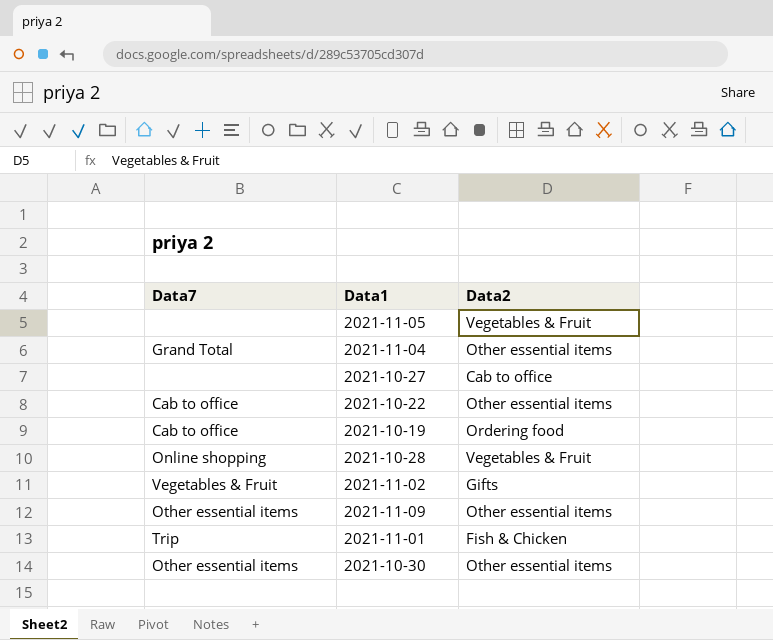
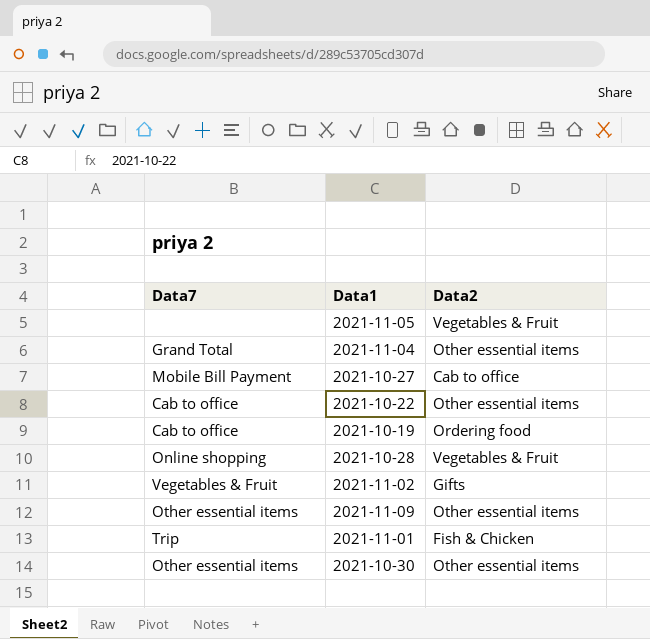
2021-10-27 | Data7: none -> Mobile Bill Payment

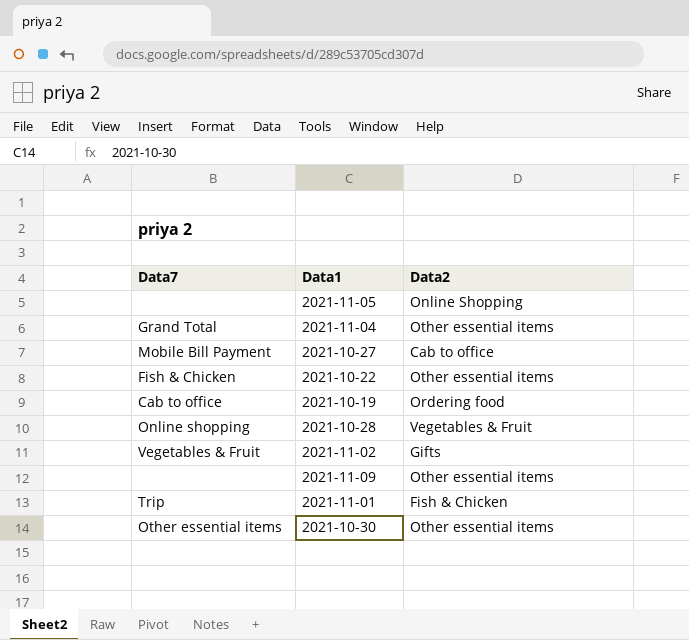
2021-11-05 | Data2: Vegetables & Fruit -> Online Shopping
2021-10-22 | Data7: Cab to office -> Fish & Chicken
2021-11-09 | Data7: Other essential items -> none

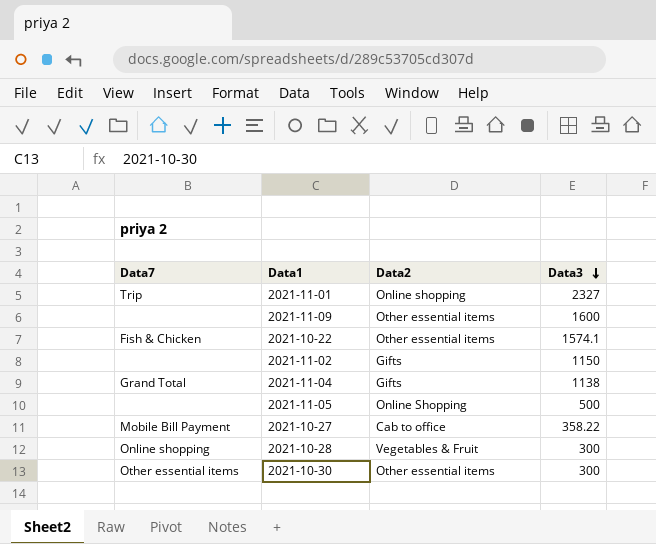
row order: none -> Data3 descending
column Data3 | position: none -> 4
row 2021-10-19: Cab to office | Ordering food -> none
2021-11-01 | Data2: Fish & Chicken -> Online shopping
2021-11-02 | Data7: Vegetables & Fruit -> none
2021-11-04 | Data2: Other essential items -> Gifts

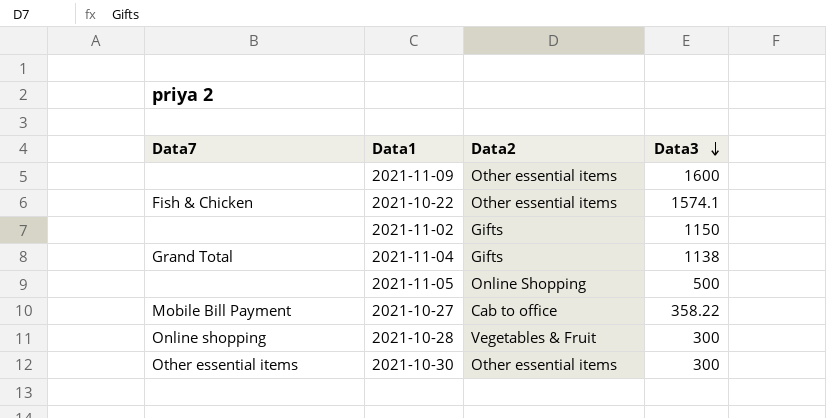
row 2021-11-01: Trip | Online shopping | 2327 -> none

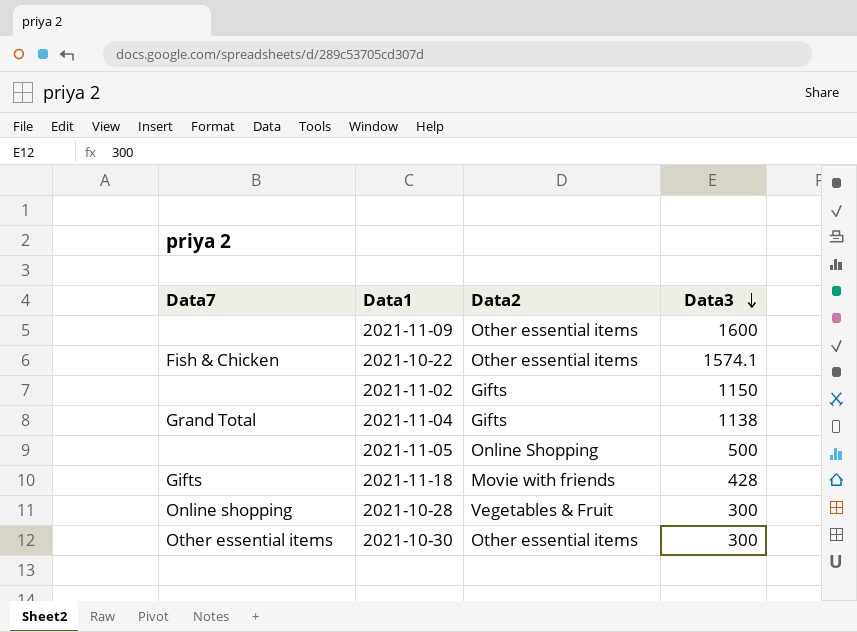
row 2021-10-27: Mobile Bill Payment | Cab to office | 358.22 -> none
row 2021-11-18: none -> Gifts | Movie with friends | 428

